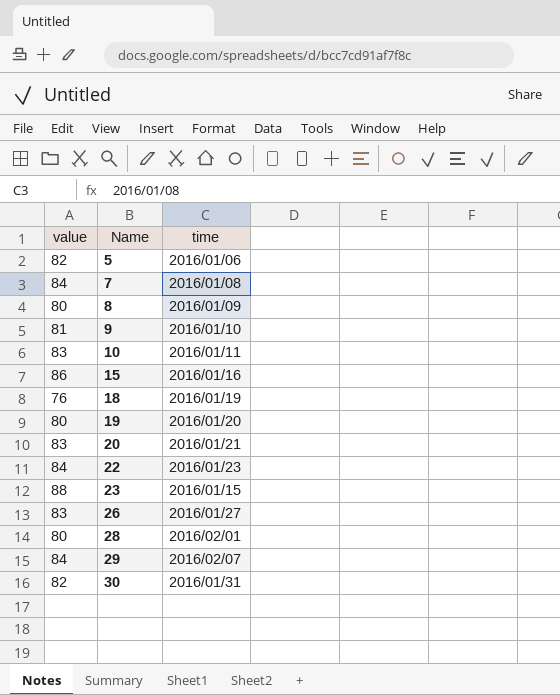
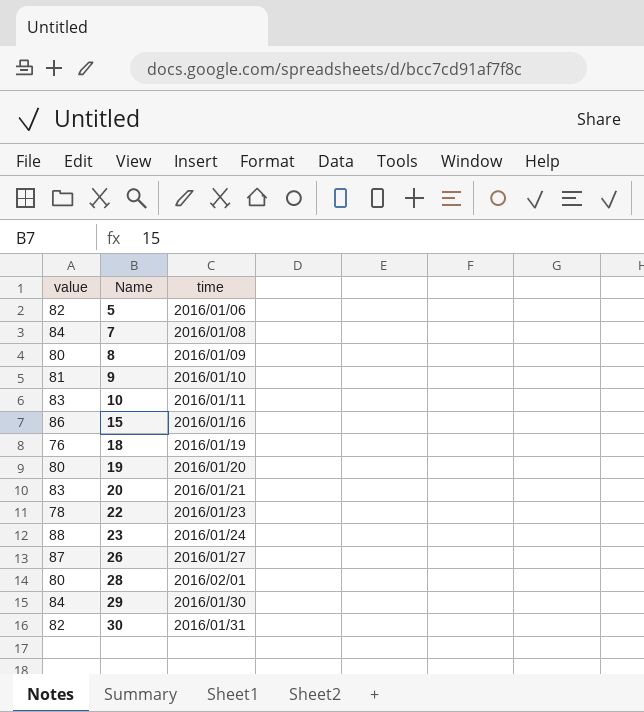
22 | value: 84 -> 78
23 | time: 2016/01/15 -> 2016/01/24
26 | value: 83 -> 87
29 | time: 2016/02/07 -> 2016/01/30

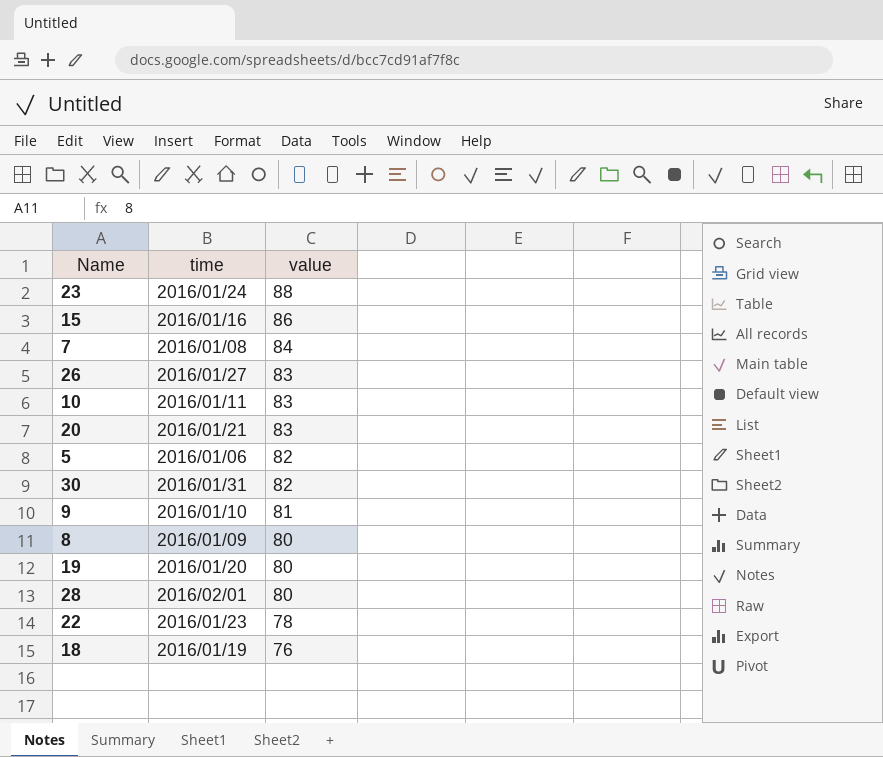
row order: Name ascending -> value descending
column value | position: 1 -> 3
row 29: 84 | 2016/01/30 -> none
26 | value: 87 -> 83

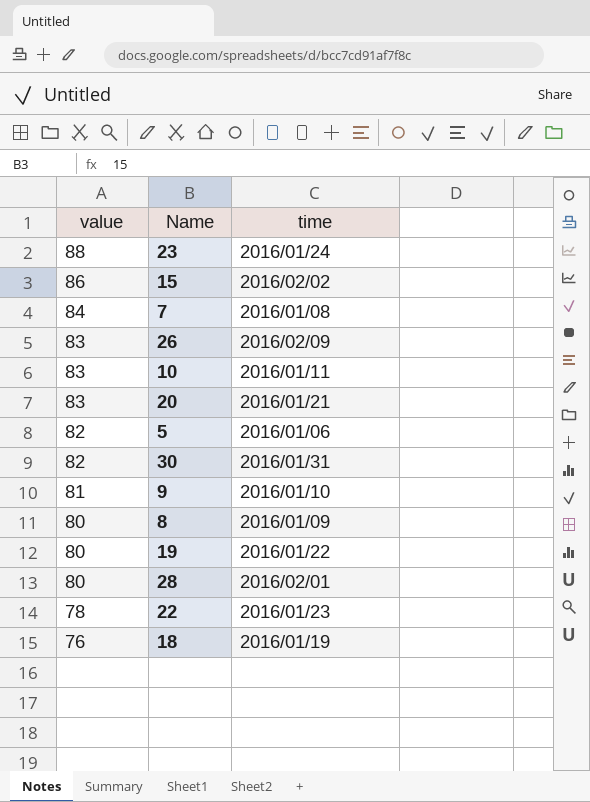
column value | position: 3 -> 1
15 | time: 2016/01/16 -> 2016/02/02
26 | time: 2016/01/27 -> 2016/02/09
19 | time: 2016/01/20 -> 2016/01/22

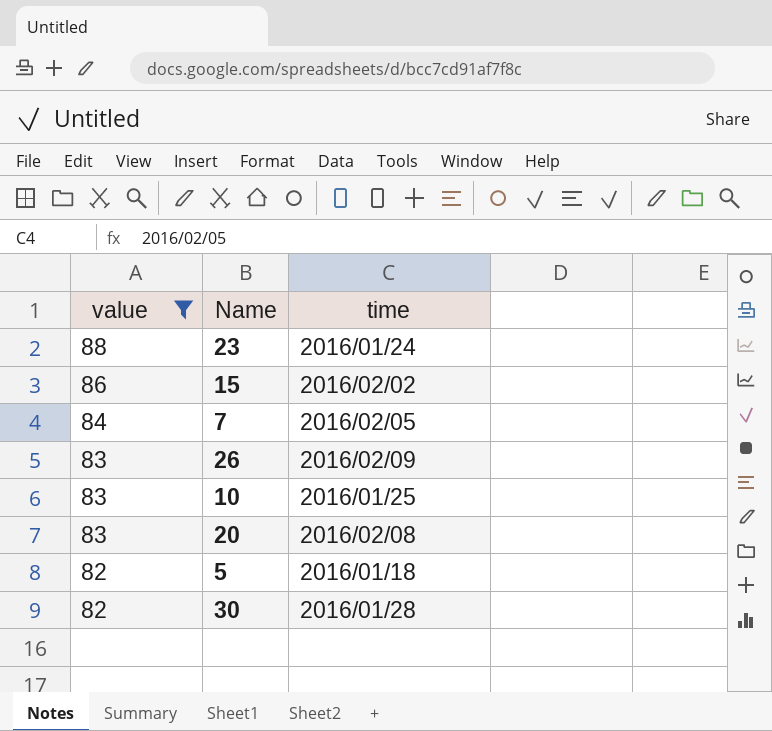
filter: none -> value >= 82
7 | time: 2016/01/08 -> 2016/02/05
10 | time: 2016/01/11 -> 2016/01/25
20 | time: 2016/01/21 -> 2016/02/08
5 | time: 2016/01/06 -> 2016/01/18
30 | time: 2016/01/31 -> 2016/01/28

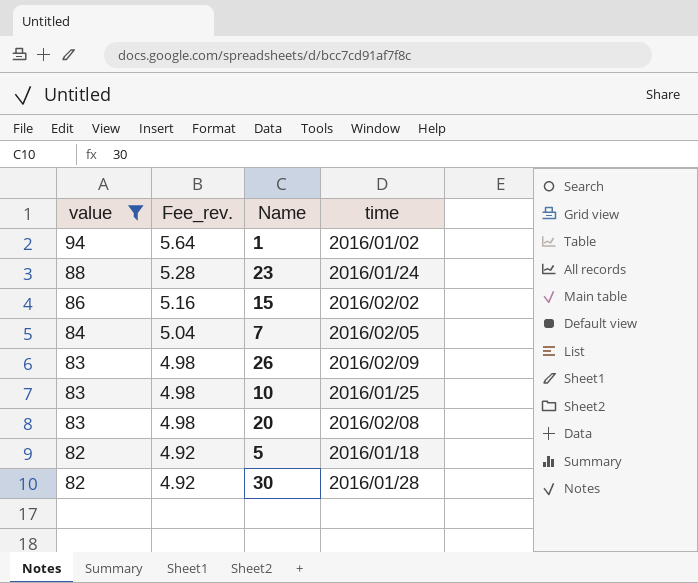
column Fee_rev. | formula: none -> [value] * 0.06
row 1: none -> 94 | 5.64 | 2016/01/02

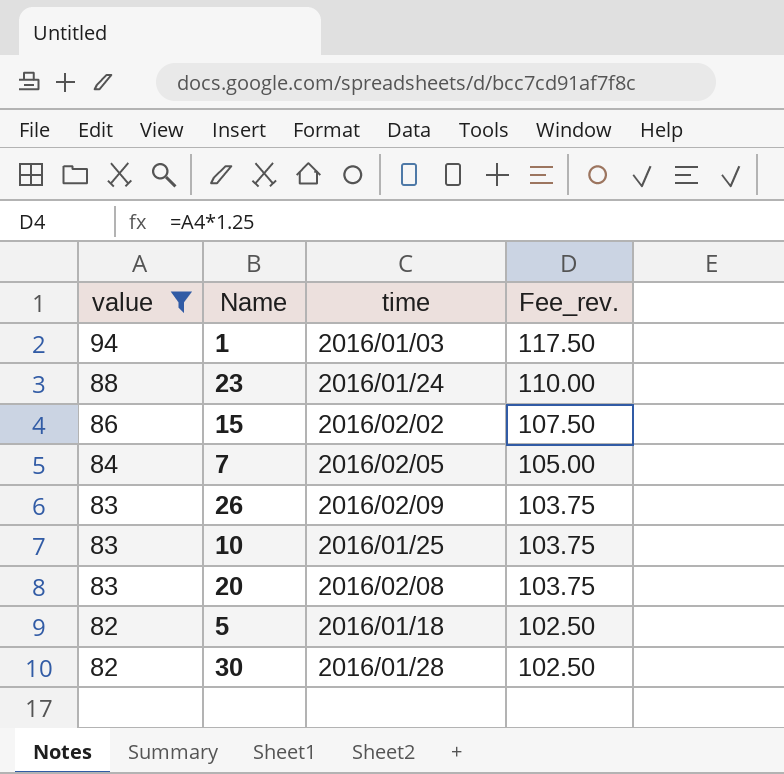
column Fee_rev. | formula: [value] * 0.06 -> [value] * 1.25
column Fee_rev. | position: 2 -> 4
1 | time: 2016/01/02 -> 2016/01/03

